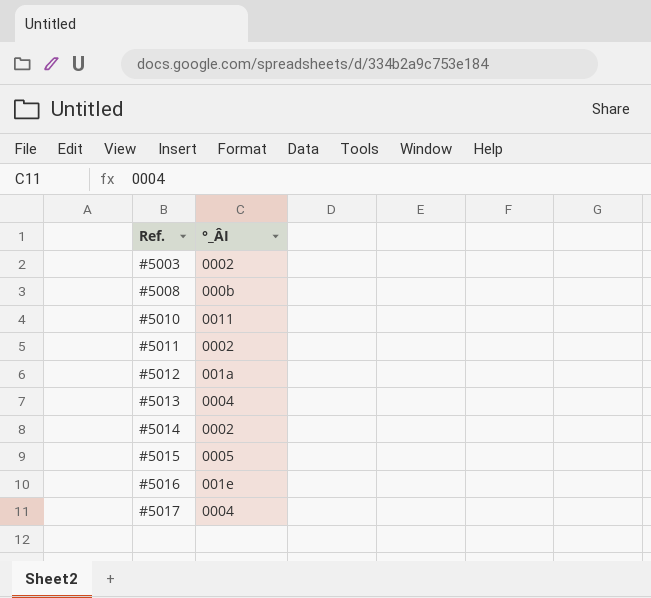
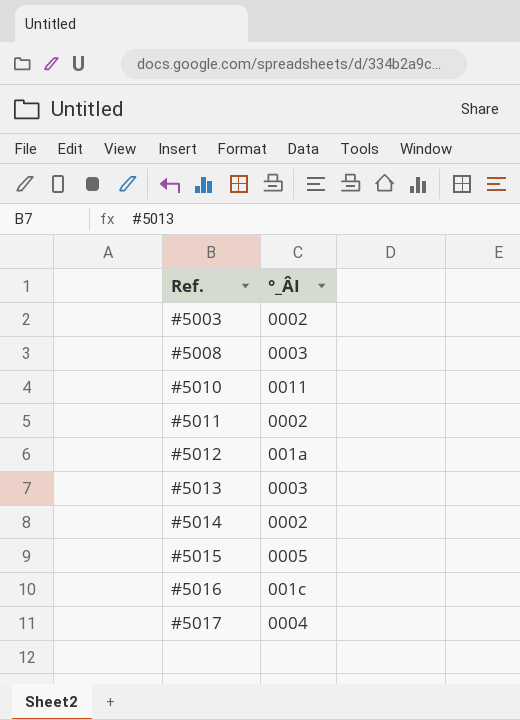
#5008 | °_ÂI: 000b -> 0003
#5013 | °_ÂI: 0004 -> 0003
#5016 | °_ÂI: 001e -> 001c

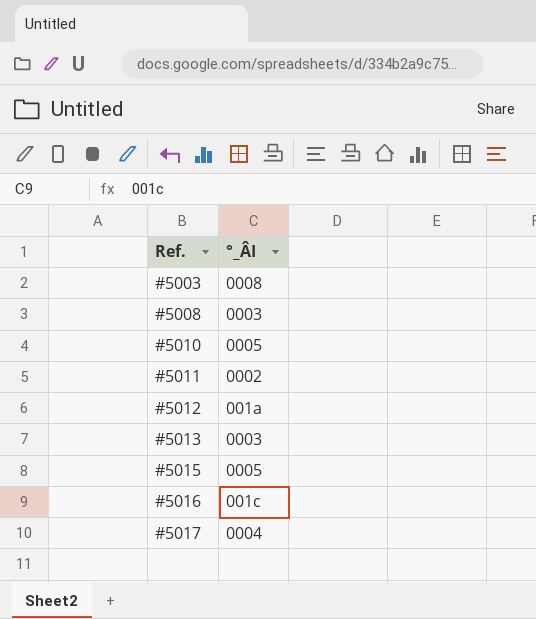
row #5014: 0002 -> none
#5003 | °_ÂI: 0002 -> 0008
#5010 | °_ÂI: 0011 -> 0005

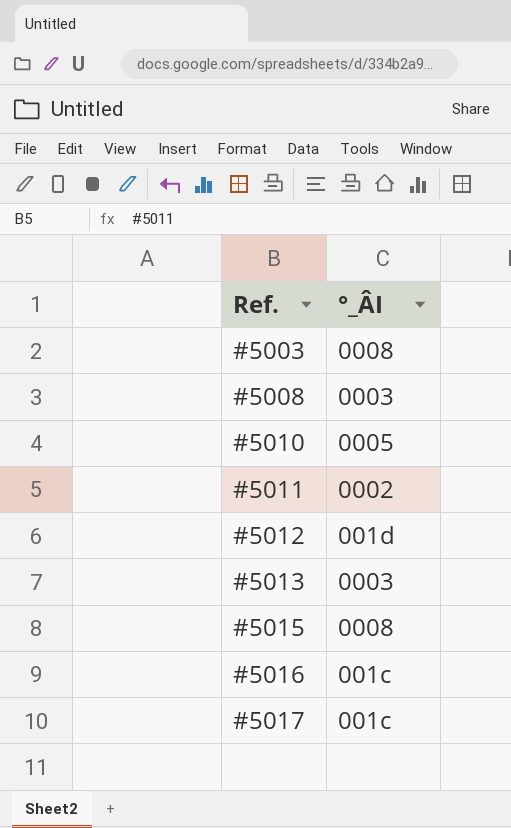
#5012 | °_ÂI: 001a -> 001d
#5015 | °_ÂI: 0005 -> 0008
#5017 | °_ÂI: 0004 -> 001c

